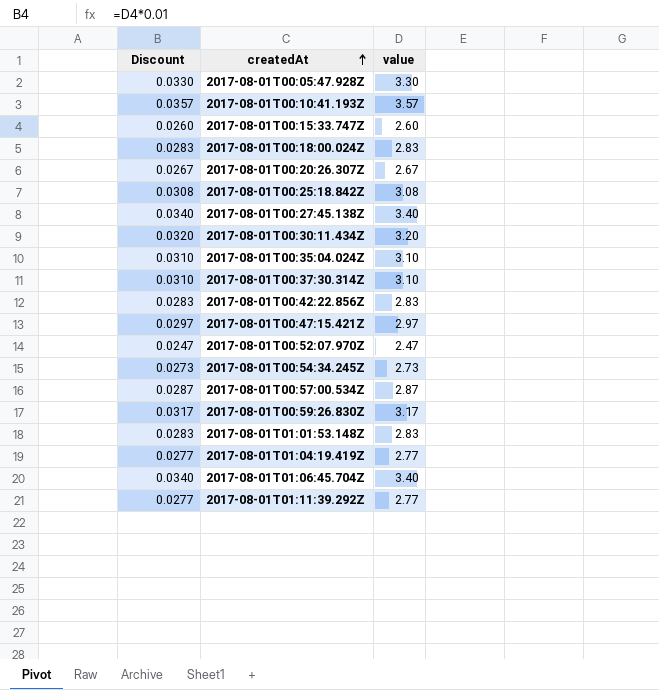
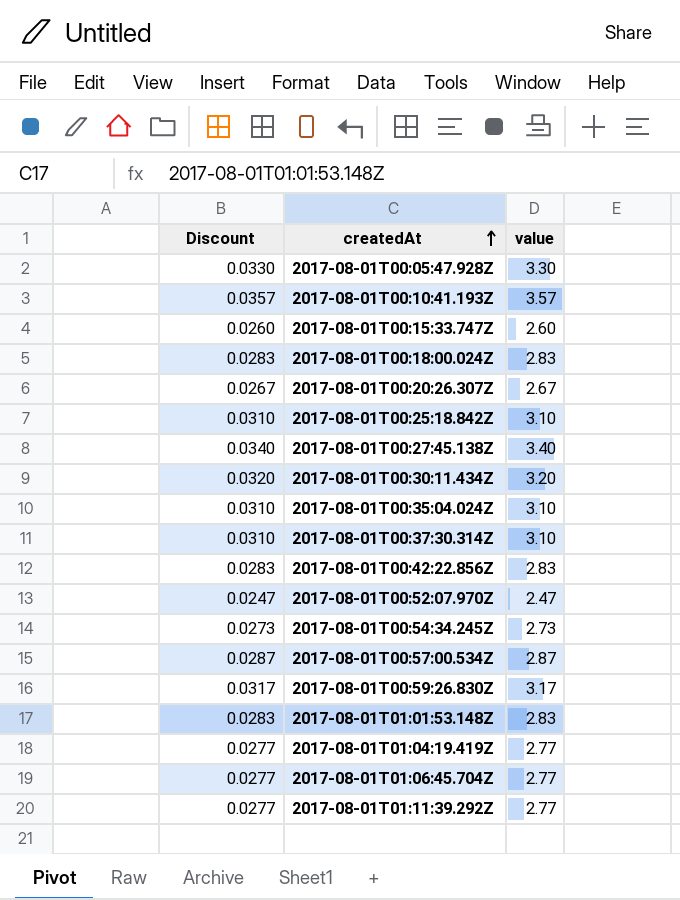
row 2017-08-01T00:47:15.421Z: 0.0297 | 2.97 -> none
2017-08-01T00:25:18.842Z | Discount: 0.0308 -> 0.0310
2017-08-01T00:25:18.842Z | value: 3.08 -> 3.10
2017-08-01T01:06:45.704Z | Discount: 0.0340 -> 0.0277
2017-08-01T01:06:45.704Z | value: 3.40 -> 2.77

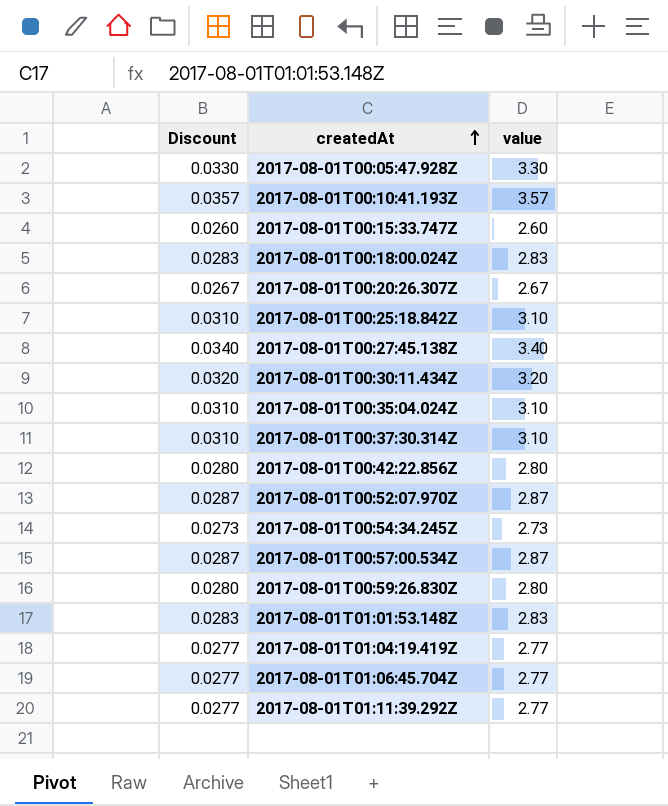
2017-08-01T00:42:22.856Z | Discount: 0.0283 -> 0.0280
2017-08-01T00:42:22.856Z | value: 2.83 -> 2.80
2017-08-01T00:52:07.970Z | Discount: 0.0247 -> 0.0287
2017-08-01T00:52:07.970Z | value: 2.47 -> 2.87
2017-08-01T00:59:26.830Z | Discount: 0.0317 -> 0.0280
2017-08-01T00:59:26.830Z | value: 3.17 -> 2.80

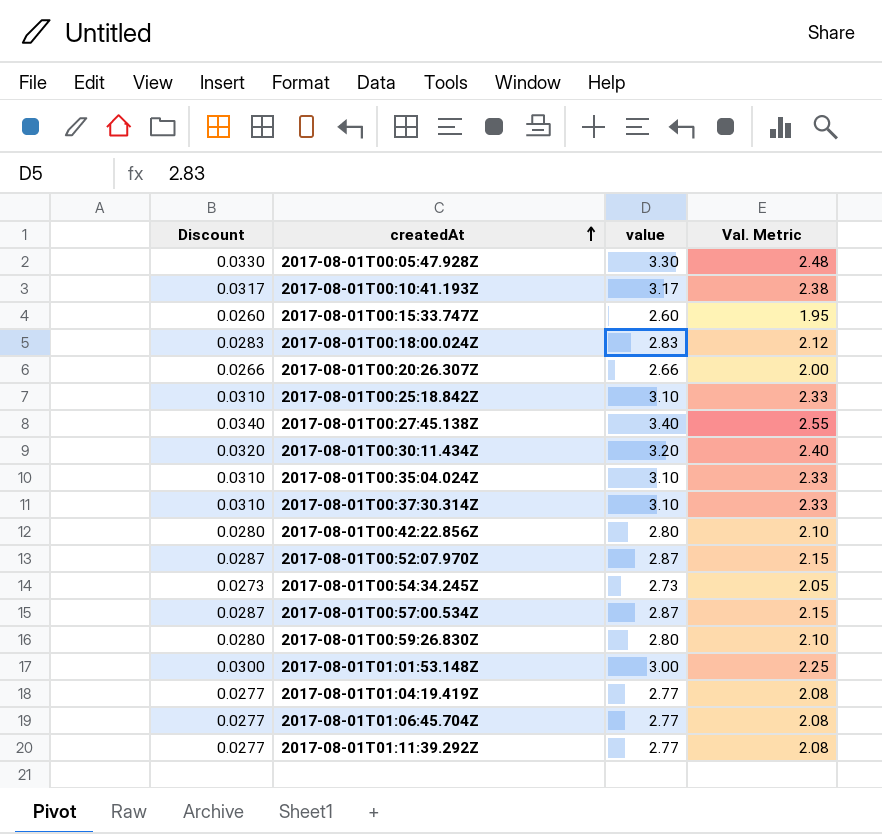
column Val. Metric | formula: none -> [value] * 0.75
2017-08-01T00:10:41.193Z | Discount: 0.0357 -> 0.0317
2017-08-01T00:10:41.193Z | value: 3.57 -> 3.17
2017-08-01T00:20:26.307Z | Discount: 0.0267 -> 0.0266
2017-08-01T00:20:26.307Z | value: 2.67 -> 2.66
2017-08-01T01:01:53.148Z | Discount: 0.0283 -> 0.0300
2017-08-01T01:01:53.148Z | value: 2.83 -> 3.00

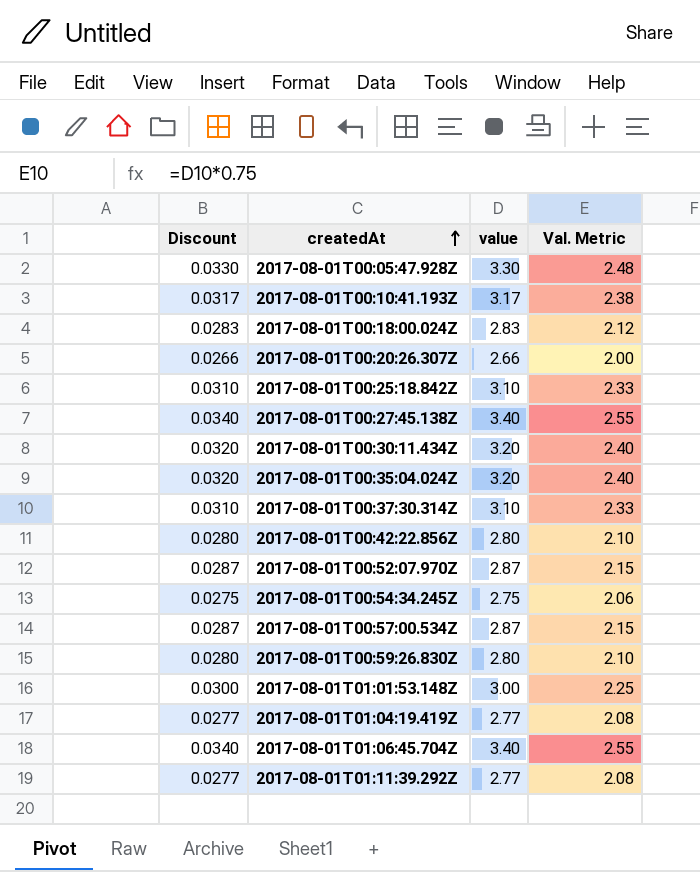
row 2017-08-01T00:15:33.747Z: 0.0260 | 2.60 | 1.95 -> none
2017-08-01T00:35:04.024Z | Discount: 0.0310 -> 0.0320
2017-08-01T00:35:04.024Z | value: 3.10 -> 3.20
2017-08-01T00:35:04.024Z | Val. Metric: 2.33 -> 2.40
2017-08-01T00:54:34.245Z | Discount: 0.0273 -> 0.0275
2017-08-01T00:54:34.245Z | value: 2.73 -> 2.75
2017-08-01T00:54:34.245Z | Val. Metric: 2.05 -> 2.06
2017-08-01T01:06:45.704Z | Discount: 0.0277 -> 0.0340
2017-08-01T01:06:45.704Z | value: 2.77 -> 3.40
2017-08-01T01:06:45.704Z | Val. Metric: 2.08 -> 2.55

